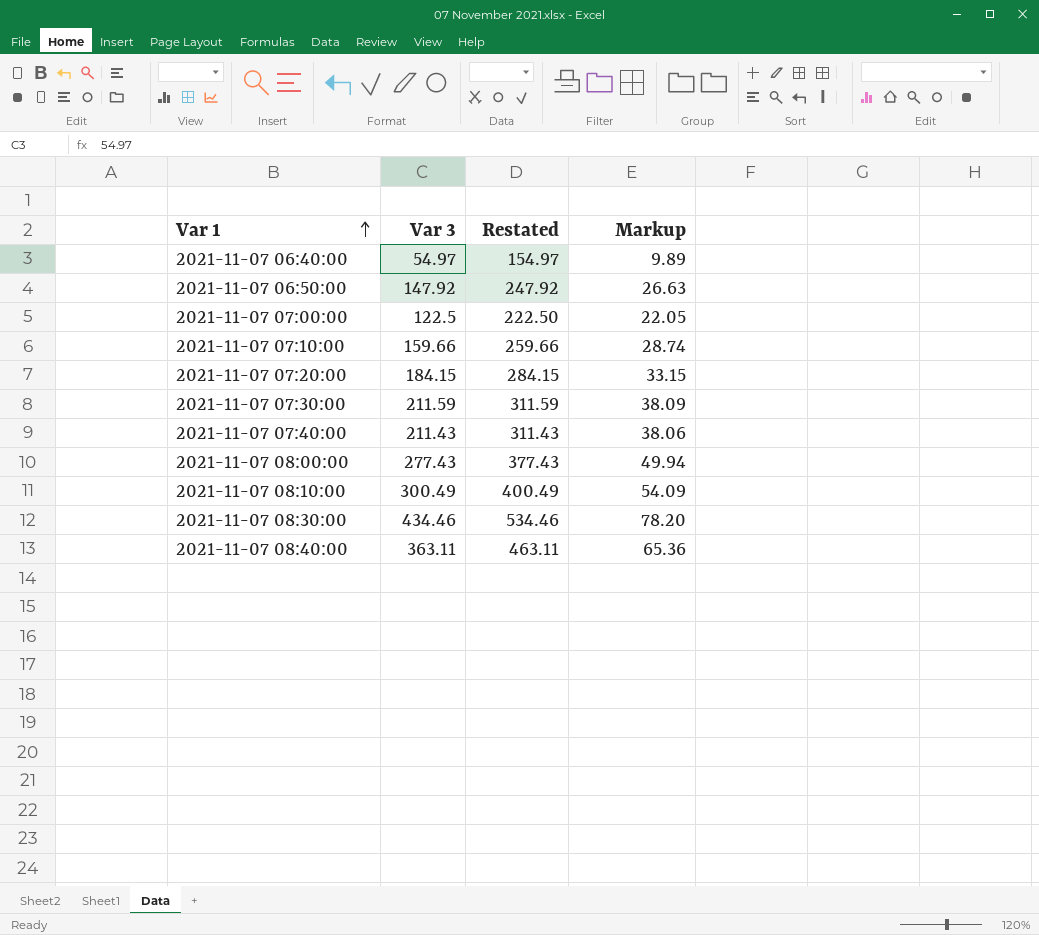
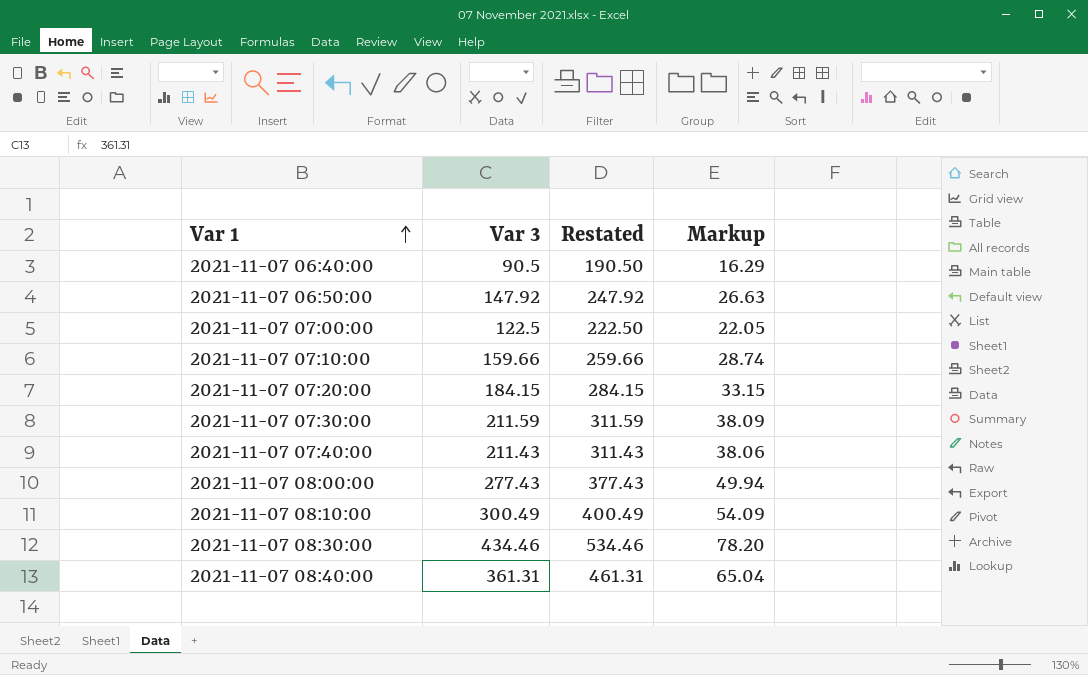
2021-11-07 06:40:00 | Var 3: 54.97 -> 90.5
2021-11-07 06:40:00 | Restated: 154.97 -> 190.50
2021-11-07 06:40:00 | Markup: 9.89 -> 16.29
2021-11-07 08:40:00 | Var 3: 363.11 -> 361.31
2021-11-07 08:40:00 | Restated: 463.11 -> 461.31
2021-11-07 08:40:00 | Markup: 65.36 -> 65.04

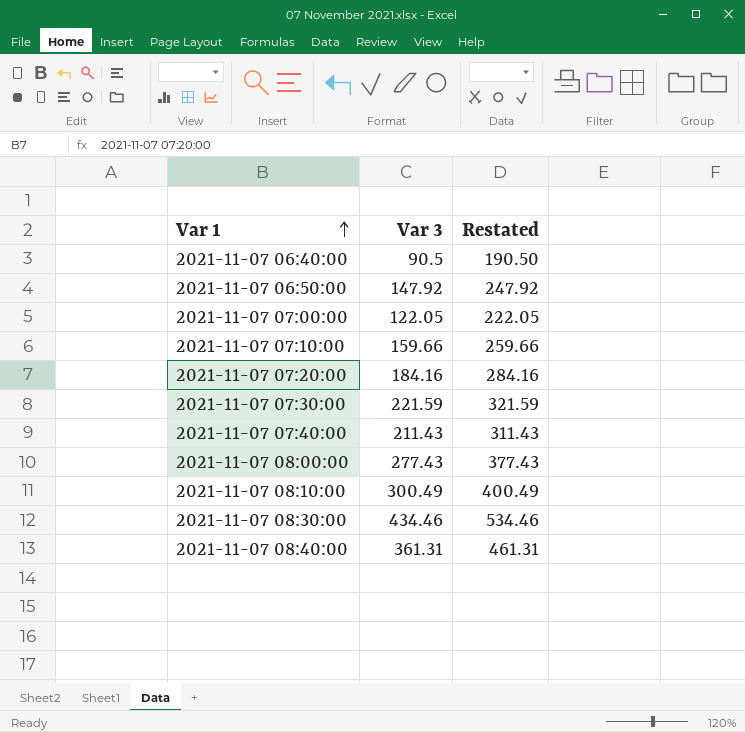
column Markup | formula: [Var 3] * 0.18 -> none
2021-11-07 07:00:00 | Var 3: 122.5 -> 122.05
2021-11-07 07:00:00 | Restated: 222.50 -> 222.05
2021-11-07 07:20:00 | Var 3: 184.15 -> 184.16
2021-11-07 07:20:00 | Restated: 284.15 -> 284.16
2021-11-07 07:30:00 | Var 3: 211.59 -> 221.59
2021-11-07 07:30:00 | Restated: 311.59 -> 321.59

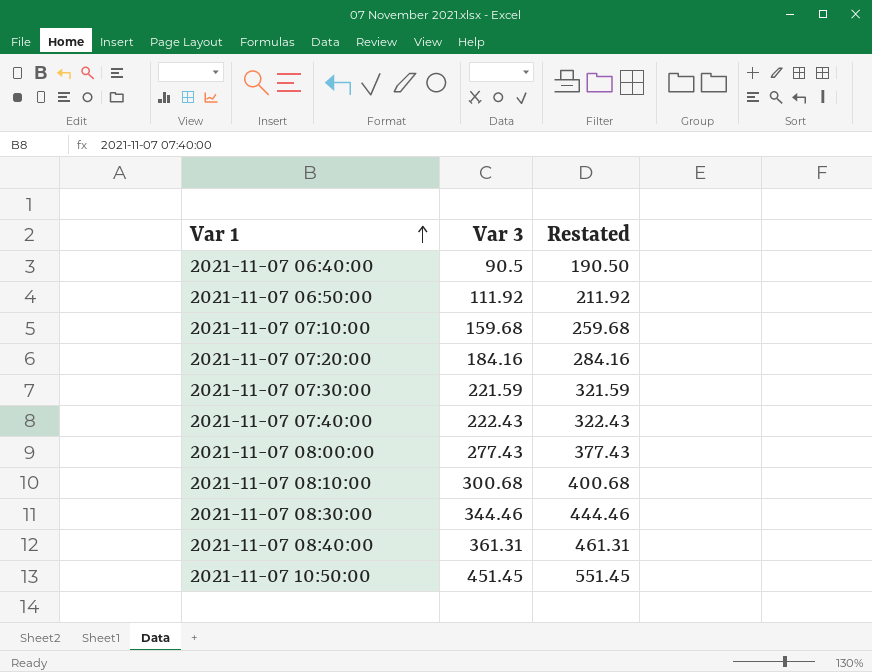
row 2021-11-07 07:00:00: 122.05 | 222.05 -> none
2021-11-07 06:50:00 | Var 3: 147.92 -> 111.92
2021-11-07 06:50:00 | Restated: 247.92 -> 211.92
2021-11-07 07:10:00 | Var 3: 159.66 -> 159.68
2021-11-07 07:10:00 | Restated: 259.66 -> 259.68
2021-11-07 07:40:00 | Var 3: 211.43 -> 222.43
2021-11-07 07:40:00 | Restated: 311.43 -> 322.43
2021-11-07 08:10:00 | Var 3: 300.49 -> 300.68
2021-11-07 08:10:00 | Restated: 400.49 -> 400.68
2021-11-07 08:30:00 | Var 3: 434.46 -> 344.46
2021-11-07 08:30:00 | Restated: 534.46 -> 444.46
row 2021-11-07 10:50:00: none -> 451.45 | 551.45

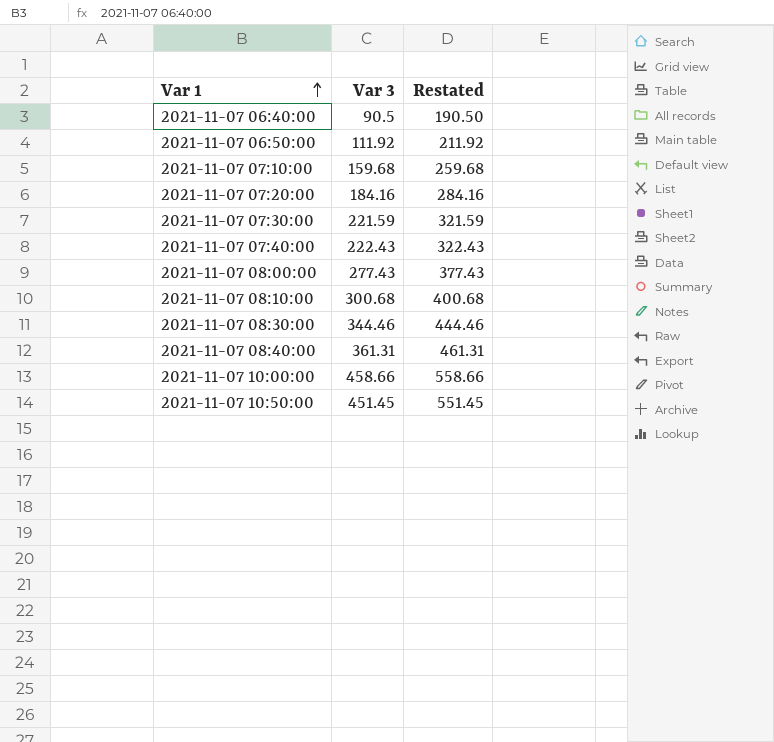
row 2021-11-07 10:00:00: none -> 458.66 | 558.66

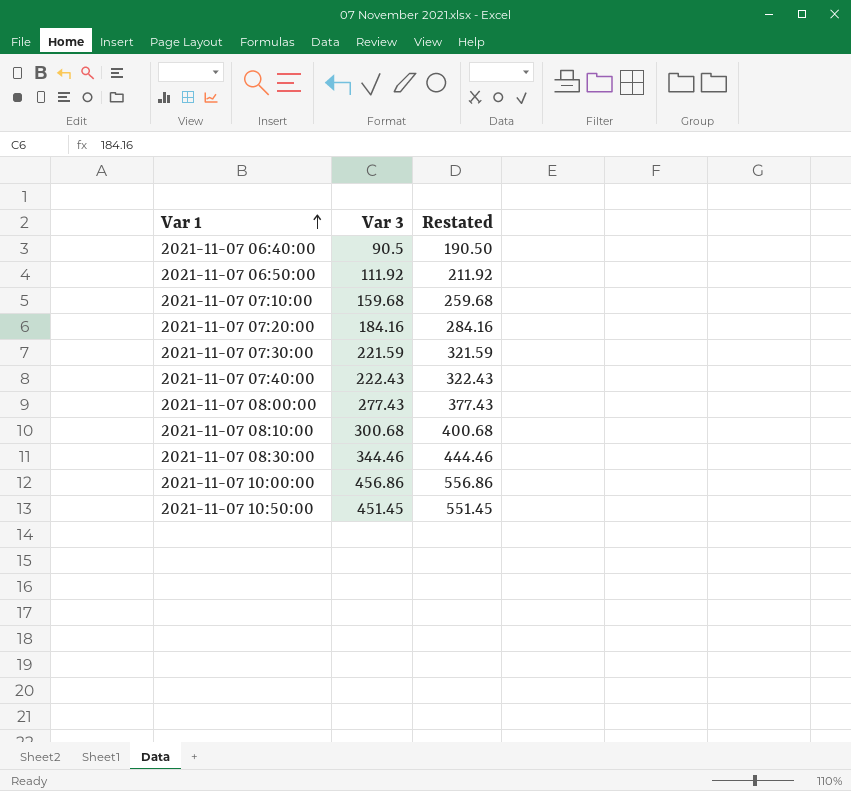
row 2021-11-07 08:40:00: 361.31 | 461.31 -> none
2021-11-07 10:00:00 | Var 3: 458.66 -> 456.86
2021-11-07 10:00:00 | Restated: 558.66 -> 556.86

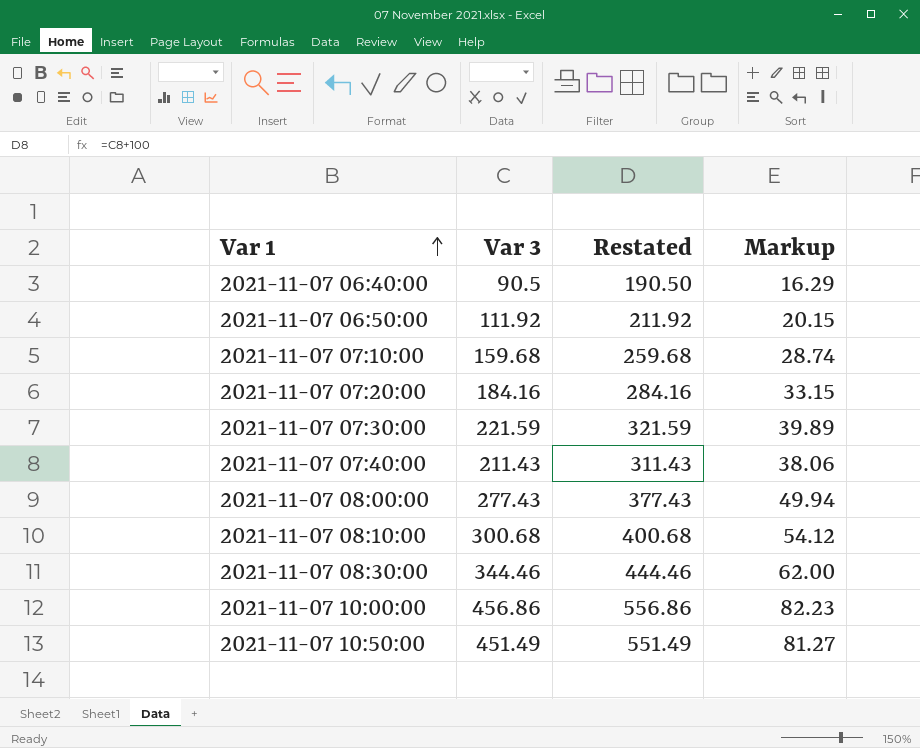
column Markup | formula: none -> [Var 3] * 0.18
2021-11-07 07:40:00 | Var 3: 222.43 -> 211.43
2021-11-07 07:40:00 | Restated: 322.43 -> 311.43
2021-11-07 10:50:00 | Var 3: 451.45 -> 451.49
2021-11-07 10:50:00 | Restated: 551.45 -> 551.49

